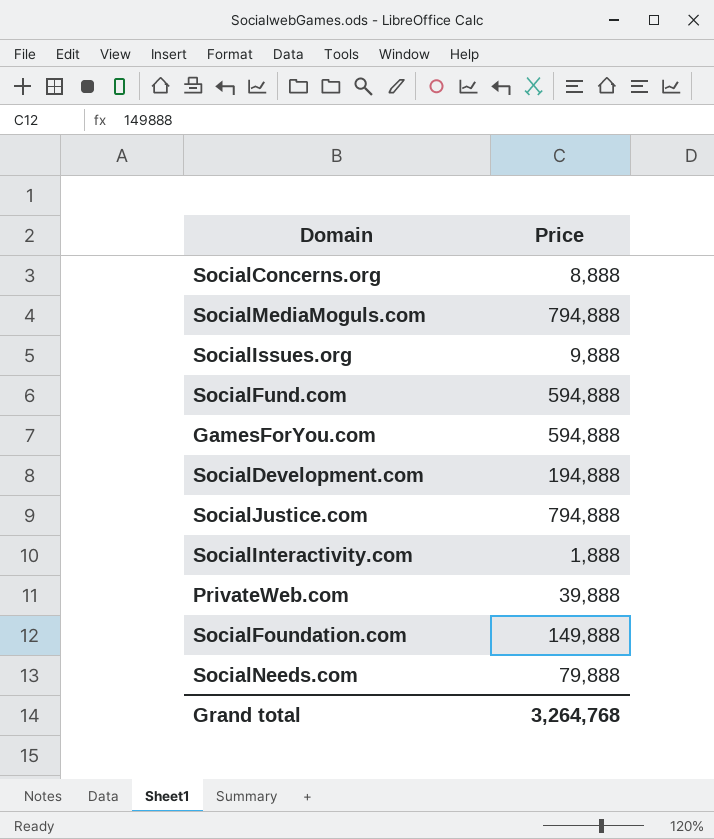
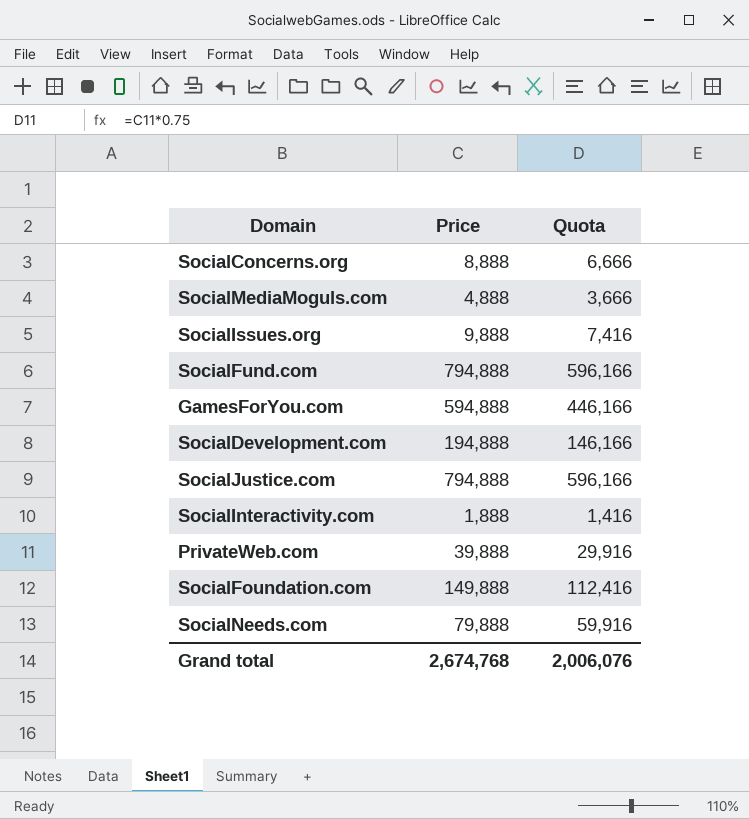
column Quota | formula: none -> [Price] * 0.75
SocialMediaMoguls.com | Price: 794,888 -> 4,888
SocialFund.com | Price: 594,888 -> 794,888
Grand total | Price: 3,264,768 -> 2,674,768

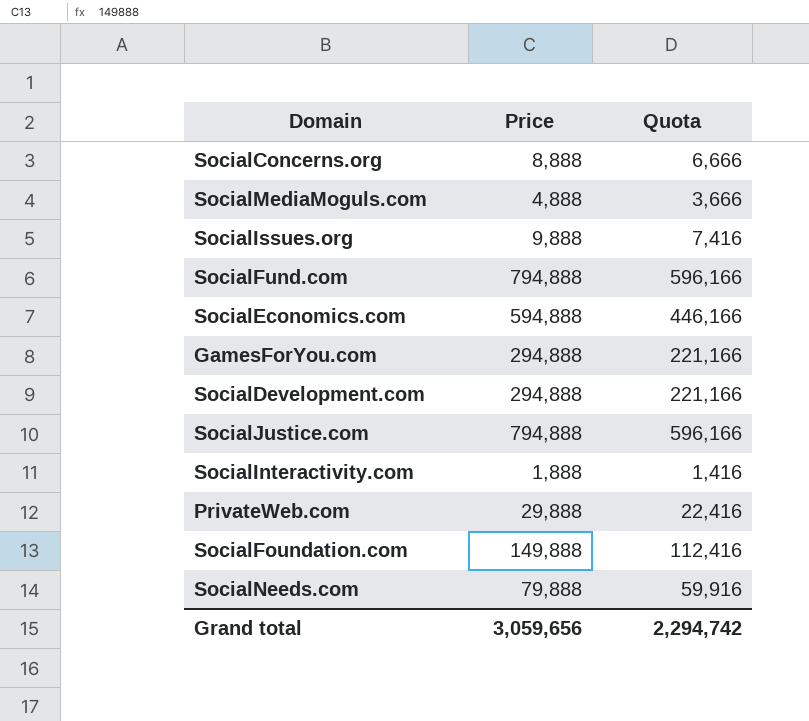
row SocialEconomics.com: none -> 594,888 | 446,166
GamesForYou.com | Price: 594,888 -> 294,888
GamesForYou.com | Quota: 446,166 -> 221,166
SocialDevelopment.com | Price: 194,888 -> 294,888
SocialDevelopment.com | Quota: 146,166 -> 221,166
PrivateWeb.com | Price: 39,888 -> 29,888
PrivateWeb.com | Quota: 29,916 -> 22,416
Grand total | Price: 2,674,768 -> 3,059,656
Grand total | Quota: 2,006,076 -> 2,294,742

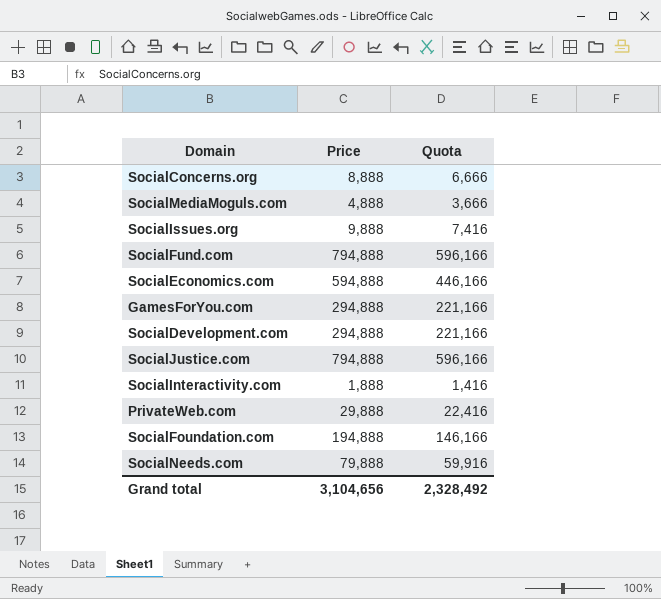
SocialFoundation.com | Price: 149,888 -> 194,888
SocialFoundation.com | Quota: 112,416 -> 146,166
Grand total | Price: 3,059,656 -> 3,104,656
Grand total | Quota: 2,294,742 -> 2,328,492

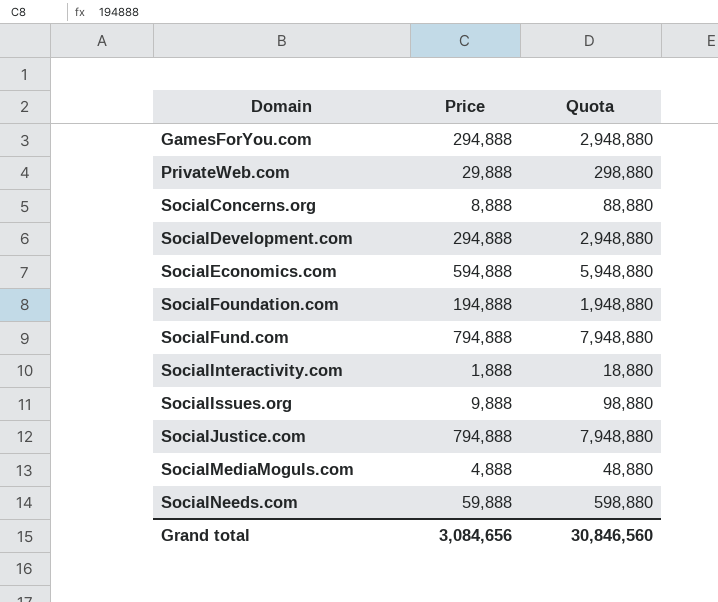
row order: none -> Domain ascending
column Quota | formula: [Price] * 0.75 -> [Price] * 10
SocialNeeds.com | Price: 79,888 -> 59,888
Grand total | Price: 3,104,656 -> 3,084,656
Grand total | Quota: 2,328,492 -> 30,846,560

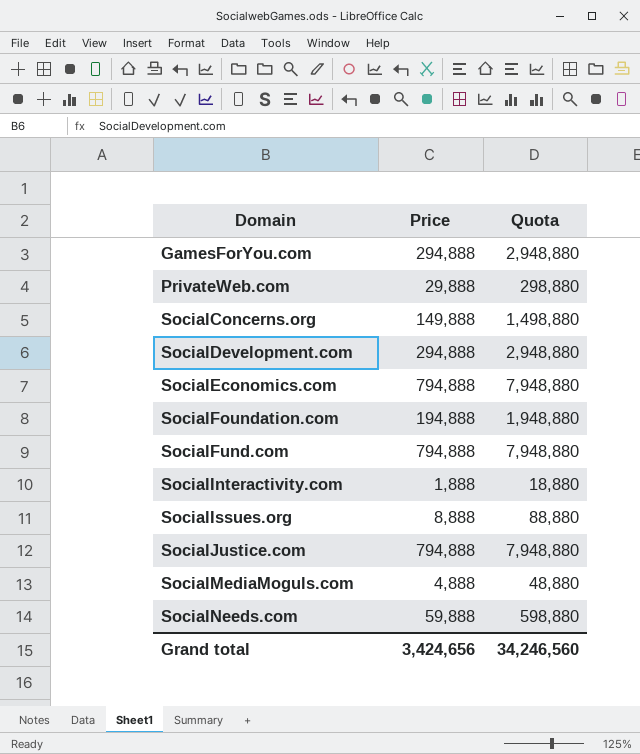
SocialConcerns.org | Price: 8,888 -> 149,888
SocialConcerns.org | Quota: 88,880 -> 1,498,880
SocialEconomics.com | Price: 594,888 -> 794,888
SocialEconomics.com | Quota: 5,948,880 -> 7,948,880
SocialIssues.org | Price: 9,888 -> 8,888
SocialIssues.org | Quota: 98,880 -> 88,880
Grand total | Price: 3,084,656 -> 3,424,656
Grand total | Quota: 30,846,560 -> 34,246,560

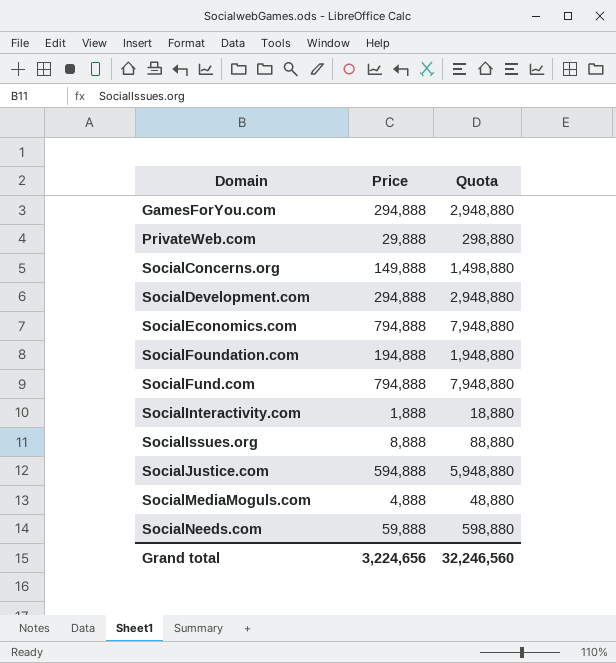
SocialJustice.com | Price: 794,888 -> 594,888
SocialJustice.com | Quota: 7,948,880 -> 5,948,880
Grand total | Price: 3,424,656 -> 3,224,656
Grand total | Quota: 34,246,560 -> 32,246,560

